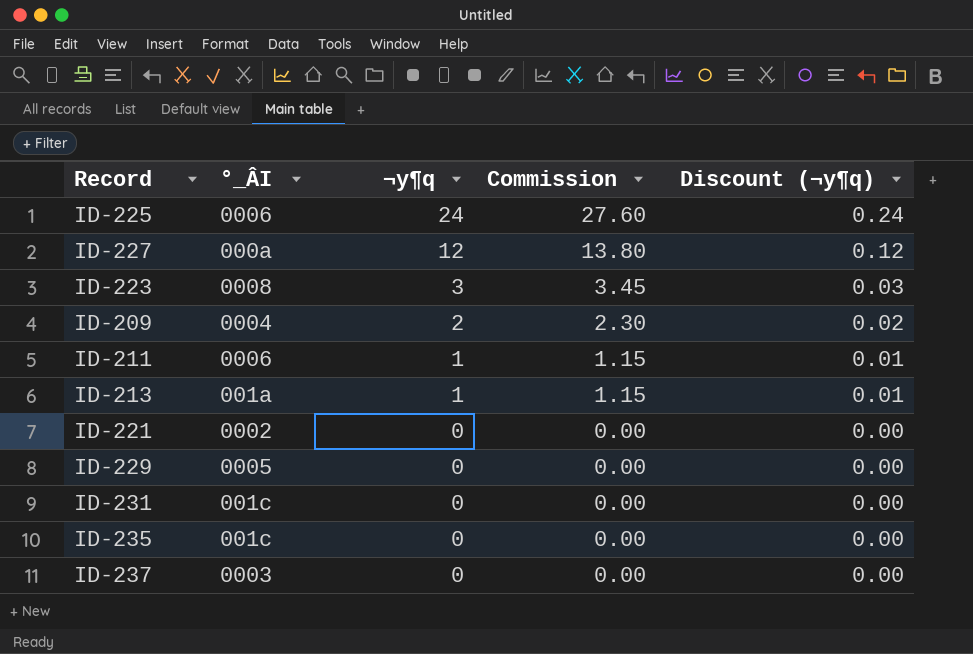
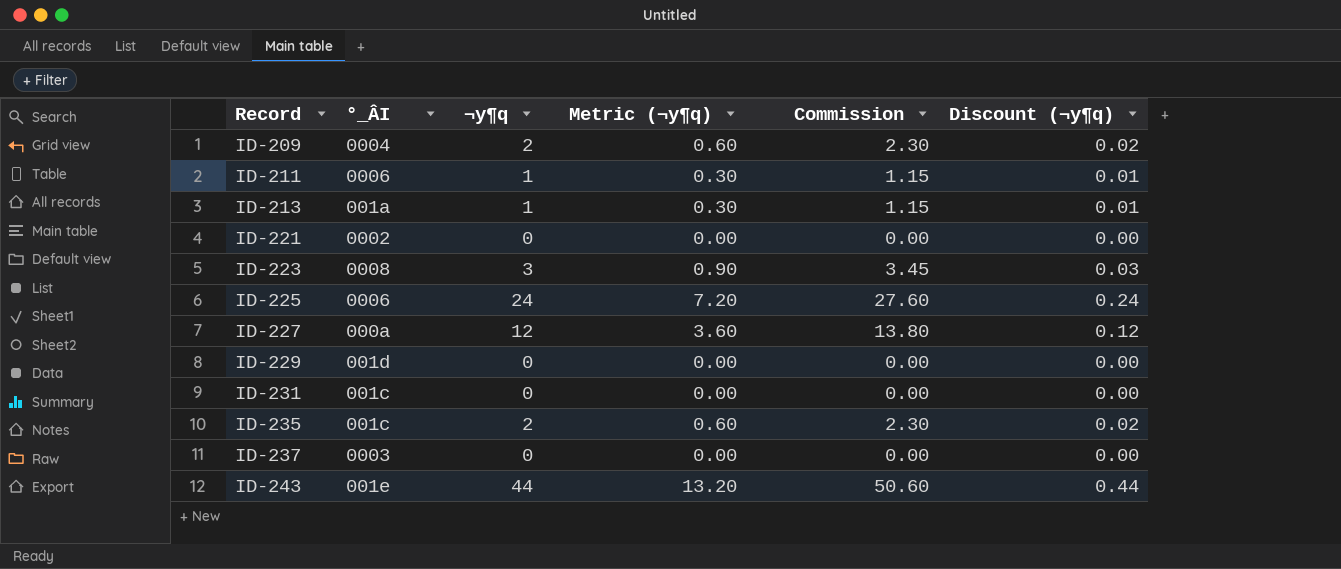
row order: ¬y¶q descending -> Record ascending
column Metric (¬y¶q) | formula: none -> [¬y¶q] * 0.3
ID-229 | °_ÂI: 0005 -> 001d
ID-235 | ¬y¶q: 0 -> 2
ID-235 | Commission: 0.00 -> 2.30
ID-235 | Discount (¬y¶q): 0.00 -> 0.02
row ID-243: none -> 001e | 44 | 13.20 | 50.60 | 0.44

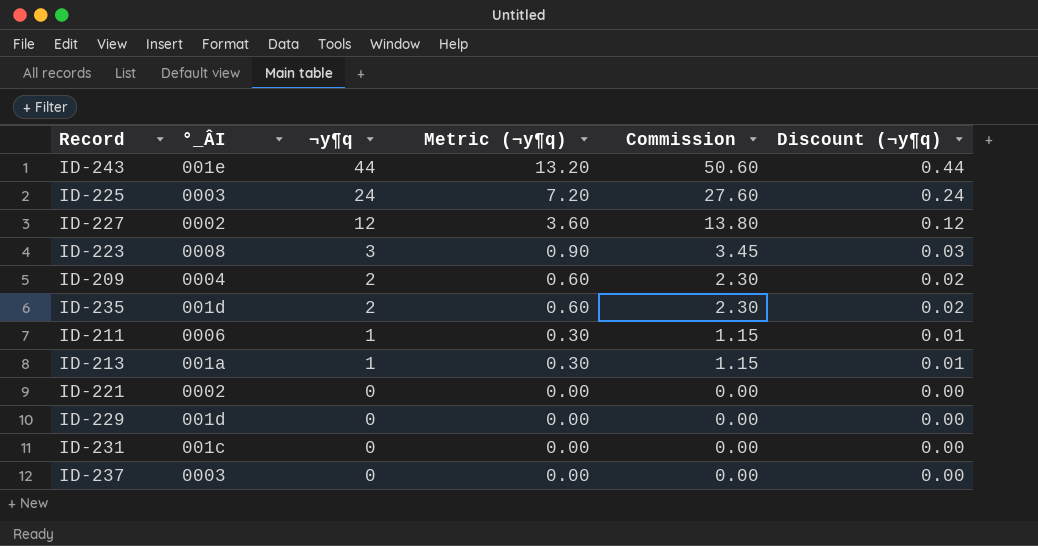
row order: Record ascending -> ¬y¶q descending
ID-225 | °_ÂI: 0006 -> 0003
ID-227 | °_ÂI: 000a -> 0002
ID-235 | °_ÂI: 001c -> 001d

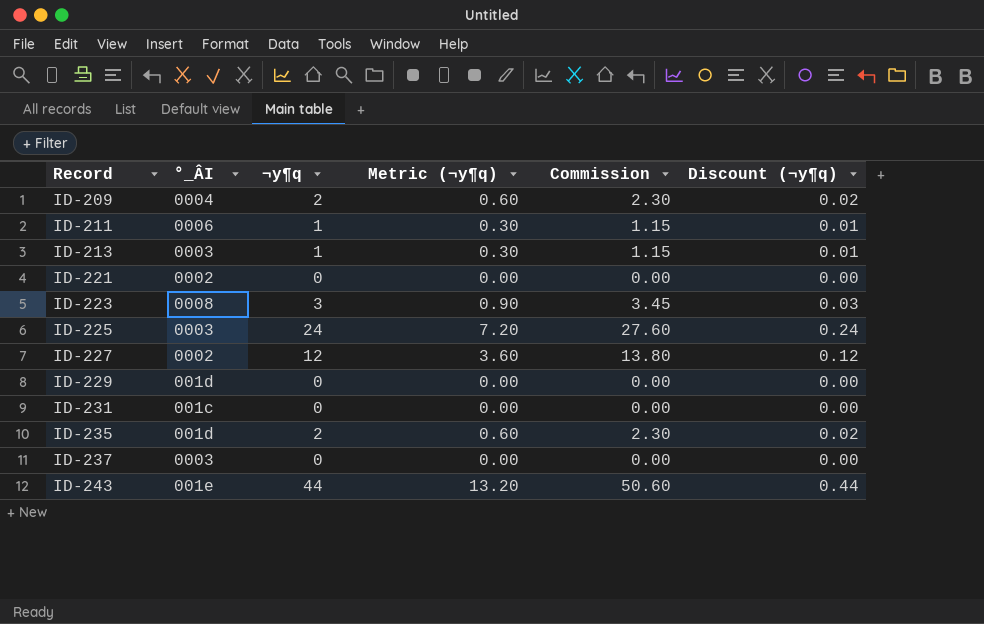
row order: ¬y¶q descending -> Record ascending
ID-213 | °_ÂI: 001a -> 0003

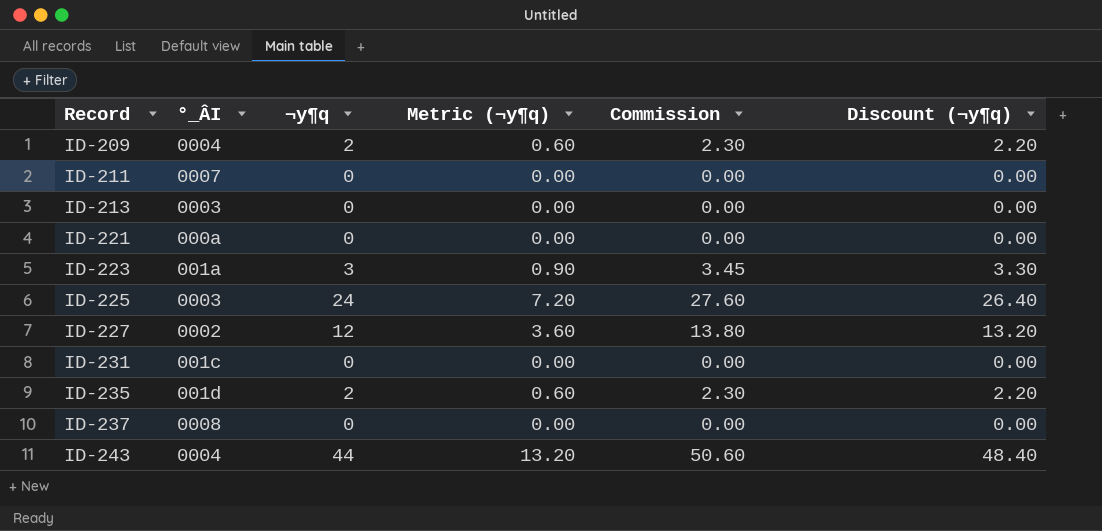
column Discount (¬y¶q) | formula: [¬y¶q] * 0.01 -> [¬y¶q] * 1.1
row ID-229: 001d | 0 | 0.00 | 0.00 | 0.00 -> none
ID-211 | °_ÂI: 0006 -> 0007
ID-211 | ¬y¶q: 1 -> 0
ID-211 | Metric (¬y¶q): 0.30 -> 0.00
ID-211 | Commission: 1.15 -> 0.00
ID-213 | ¬y¶q: 1 -> 0
ID-213 | Metric (¬y¶q): 0.30 -> 0.00
ID-213 | Commission: 1.15 -> 0.00
ID-221 | °_ÂI: 0002 -> 000a
ID-223 | °_ÂI: 0008 -> 001a
ID-237 | °_ÂI: 0003 -> 0008
ID-243 | °_ÂI: 001e -> 0004

